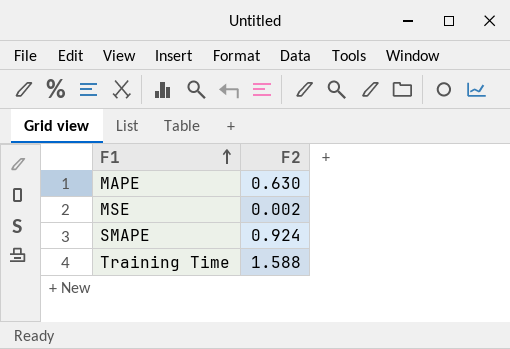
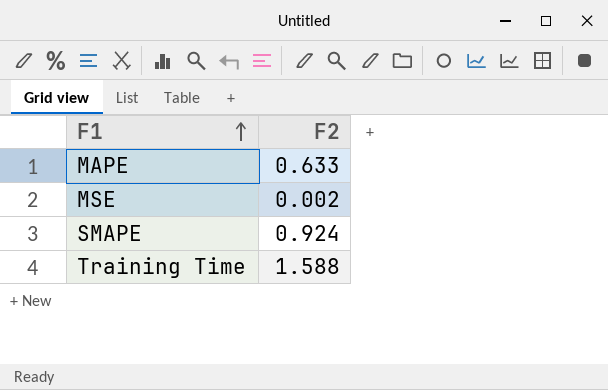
MAPE | F2: 0.630 -> 0.633

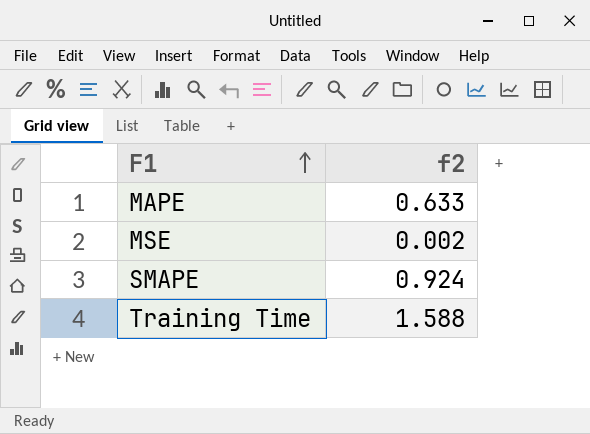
column name: F2 -> f2

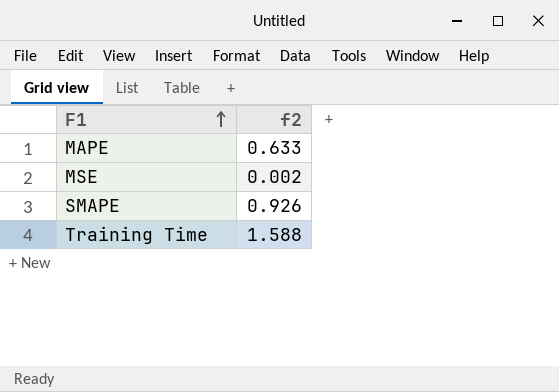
SMAPE | f2: 0.924 -> 0.926

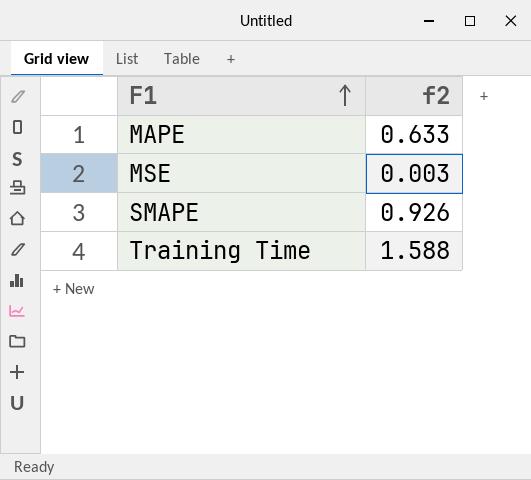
MSE | f2: 0.002 -> 0.003

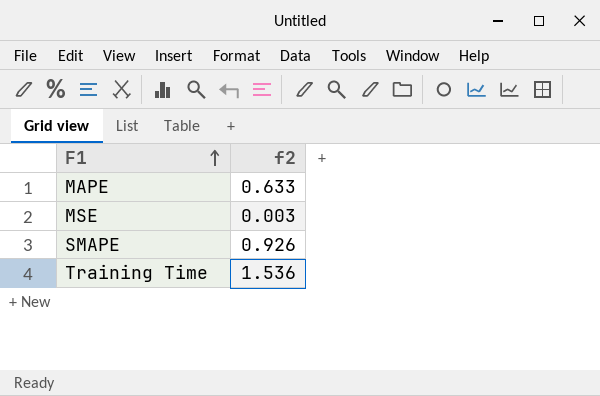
Training Time | f2: 1.588 -> 1.536

